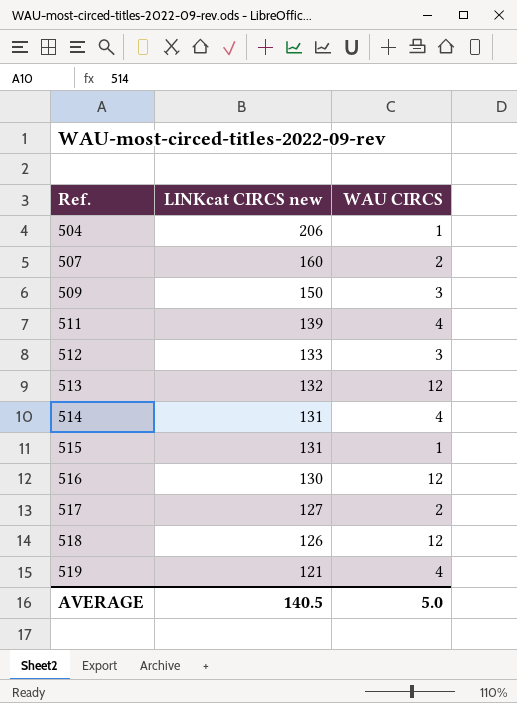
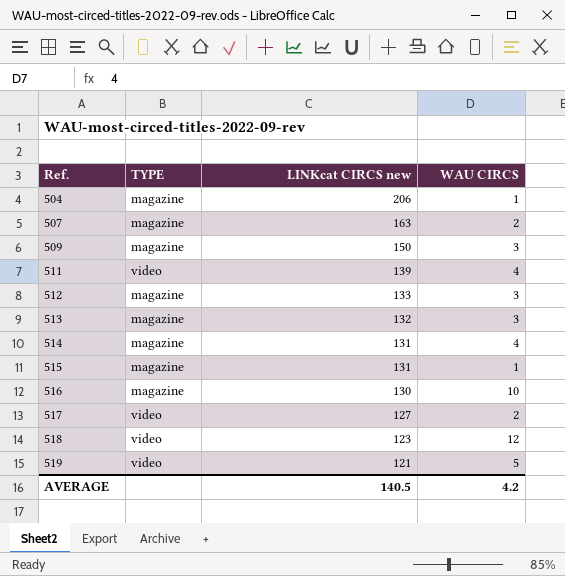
column TYPE | position: none -> 2
507 | LINKcat CIRCS new: 160 -> 163
513 | WAU CIRCS: 12 -> 3
516 | WAU CIRCS: 12 -> 10
518 | LINKcat CIRCS new: 126 -> 123
519 | WAU CIRCS: 4 -> 5
AVERAGE | WAU CIRCS: 5.0 -> 4.2

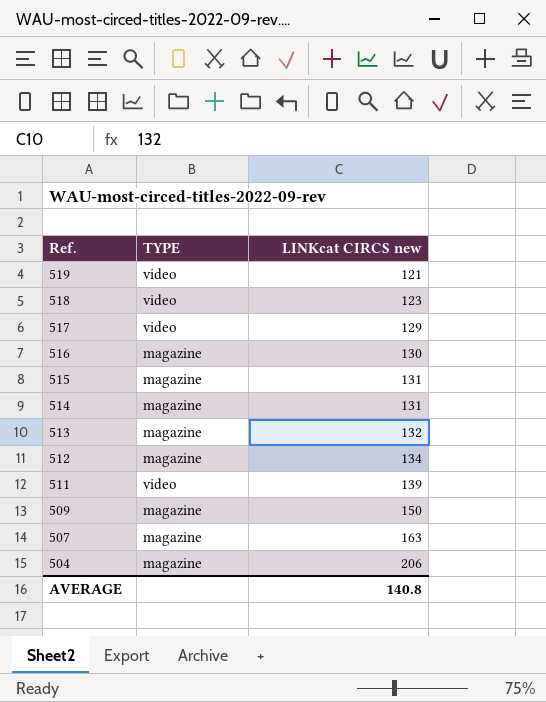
row order: Ref. ascending -> Ref. descending
column WAU CIRCS | position: 4 -> none
517 | LINKcat CIRCS new: 127 -> 129
512 | LINKcat CIRCS new: 133 -> 134
AVERAGE | LINKcat CIRCS new: 140.5 -> 140.8

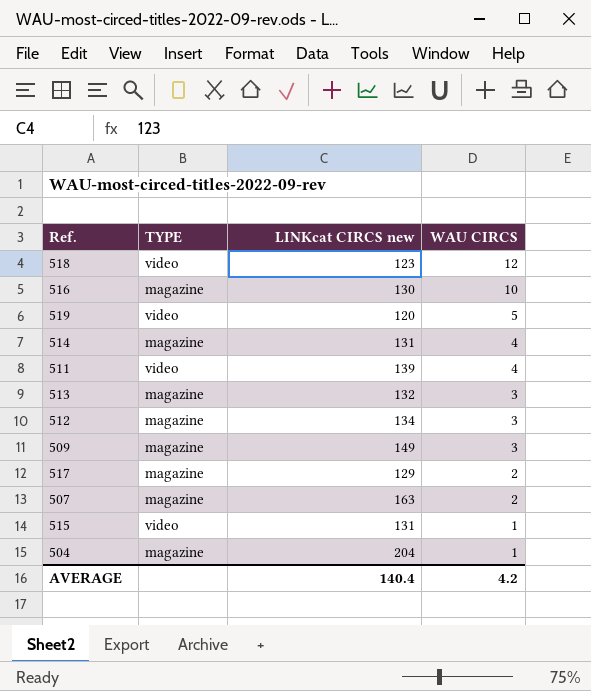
row order: Ref. descending -> WAU CIRCS descending
column WAU CIRCS | position: none -> 4
519 | LINKcat CIRCS new: 121 -> 120
509 | LINKcat CIRCS new: 150 -> 149
517 | TYPE: video -> magazine
515 | TYPE: magazine -> video
504 | LINKcat CIRCS new: 206 -> 204
AVERAGE | LINKcat CIRCS new: 140.8 -> 140.4

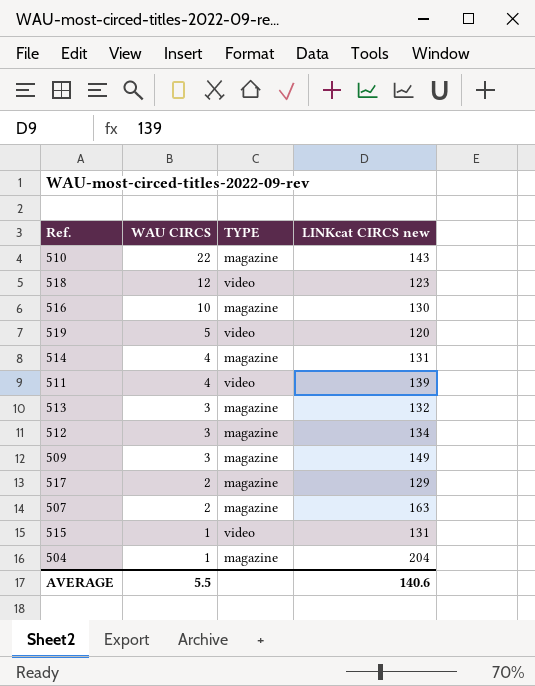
column WAU CIRCS | position: 4 -> 2
row 510: none -> 22 | magazine | 143
AVERAGE | WAU CIRCS: 4.2 -> 5.5
AVERAGE | LINKcat CIRCS new: 140.4 -> 140.6

